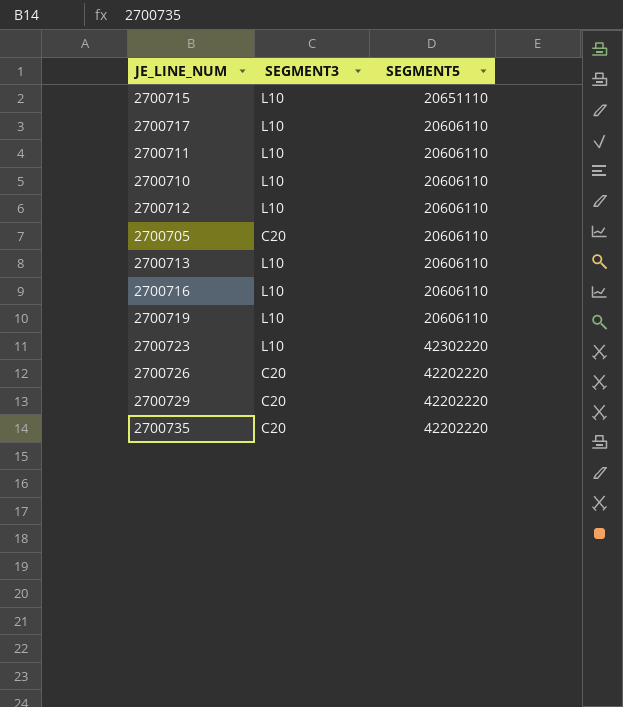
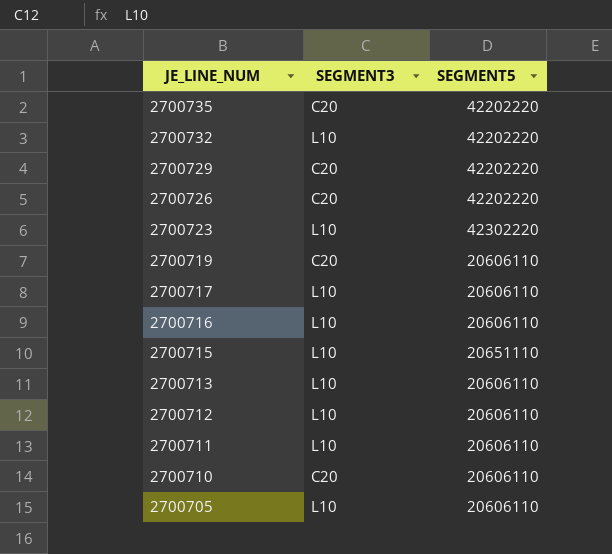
row order: none -> JE_LINE_NUM descending
row 2700732: none -> L10 | 42202220
2700719 | SEGMENT3: L10 -> C20
2700710 | SEGMENT3: L10 -> C20
2700705 | SEGMENT3: C20 -> L10

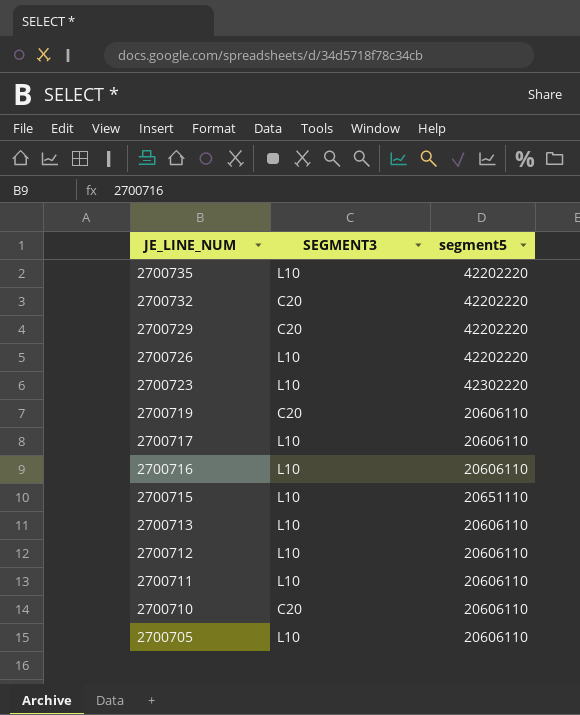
column name: SEGMENT5 -> segment5
2700735 | SEGMENT3: C20 -> L10
2700732 | SEGMENT3: L10 -> C20
2700726 | SEGMENT3: C20 -> L10

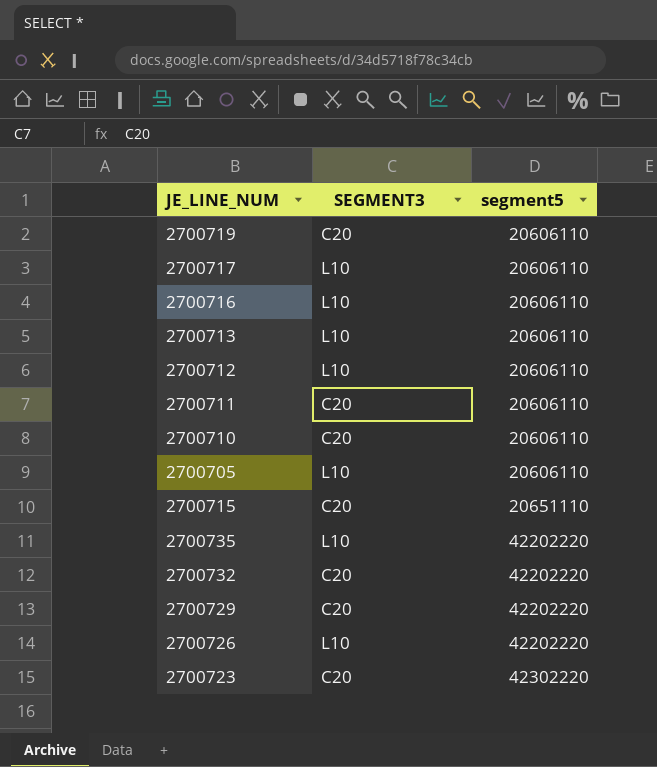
row order: JE_LINE_NUM descending -> segment5 ascending
2700711 | SEGMENT3: L10 -> C20
2700715 | SEGMENT3: L10 -> C20
2700723 | SEGMENT3: L10 -> C20

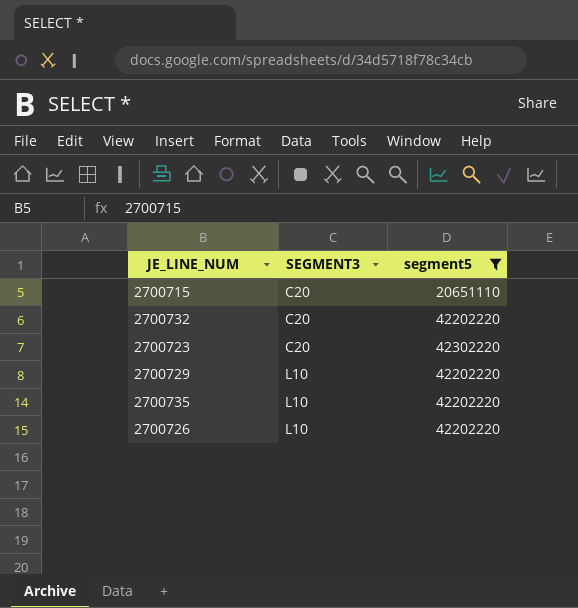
filter: none -> segment5 != 20606110
row order: segment5 ascending -> SEGMENT3 ascending
2700729 | SEGMENT3: C20 -> L10

